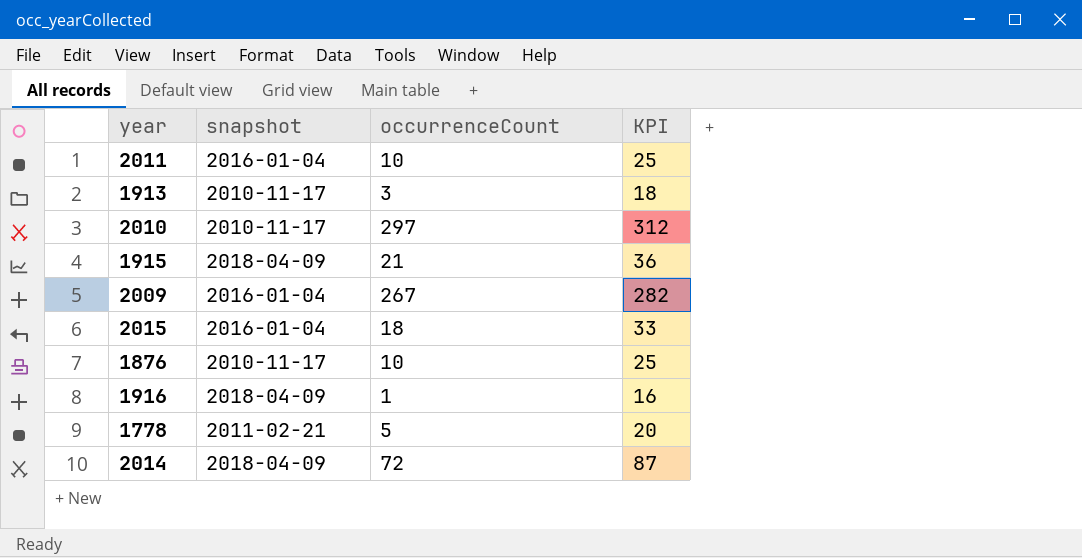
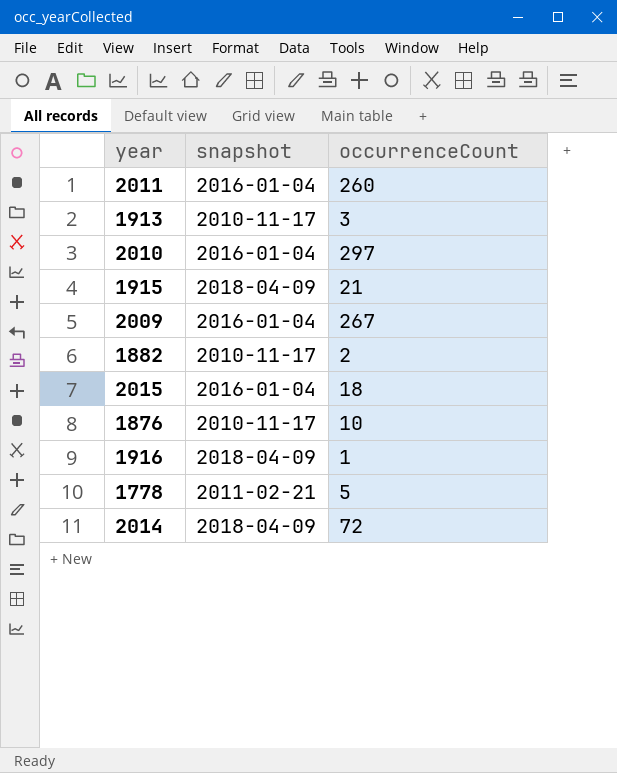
column KPI | formula: [occurrenceCount] + 15 -> none
2011 | occurrenceCount: 10 -> 260
2010 | snapshot: 2010-11-17 -> 2016-01-04
row 1882: none -> 2010-11-17 | 2

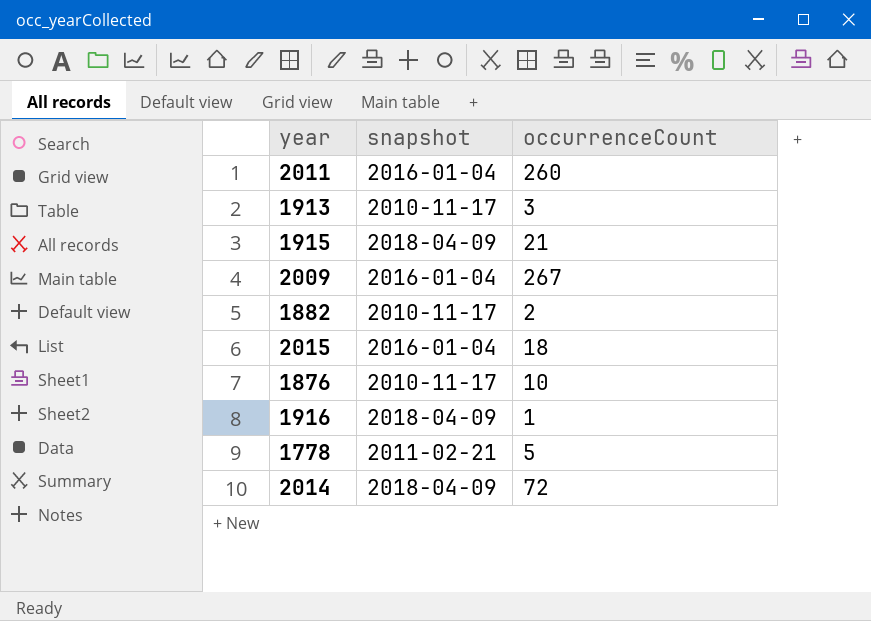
row 2010: 2016-01-04 | 297 -> none

